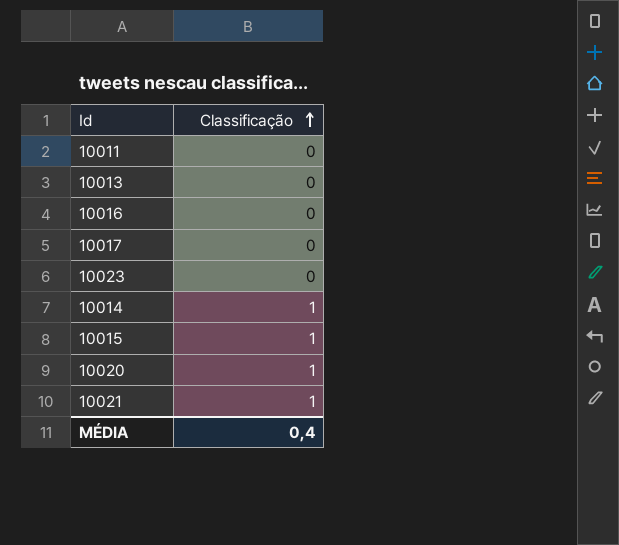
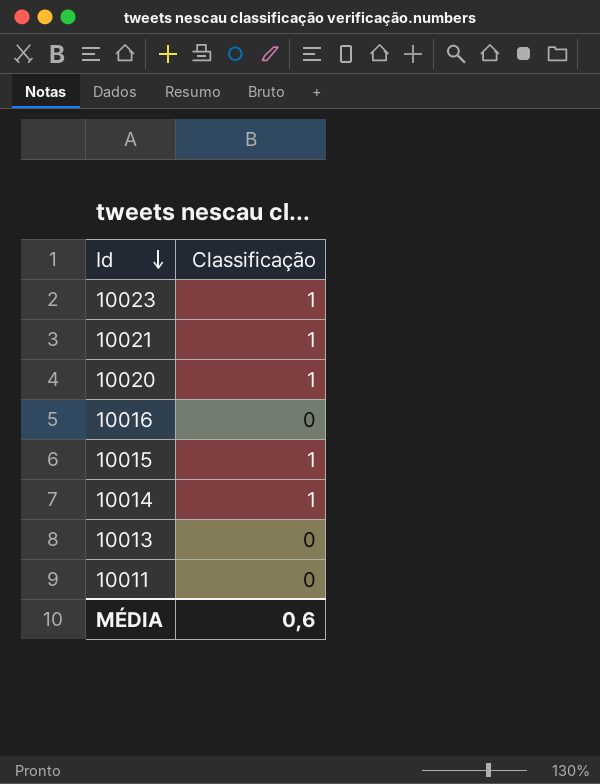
row order: Classificação ascending -> Id descending
row 10017: 0 -> none
10023 | Classificação: 0 -> 1
MÉDIA | Classificação: 0,4 -> 0,6

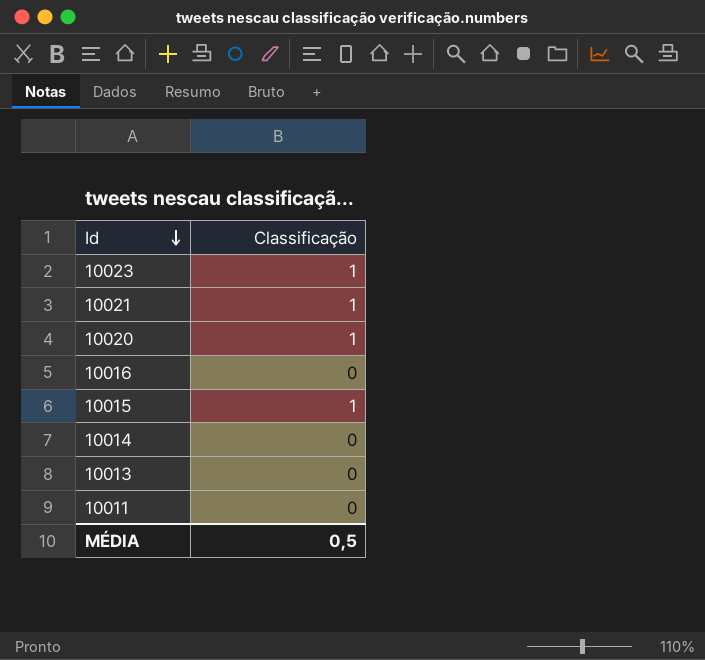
10014 | Classificação: 1 -> 0
MÉDIA | Classificação: 0,6 -> 0,5

